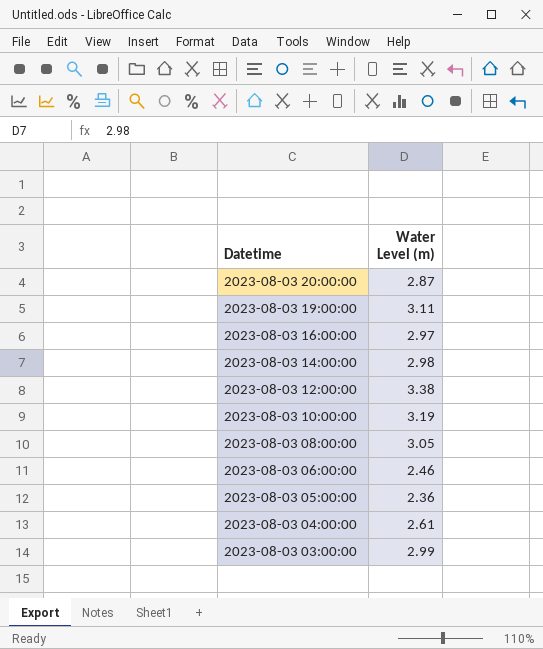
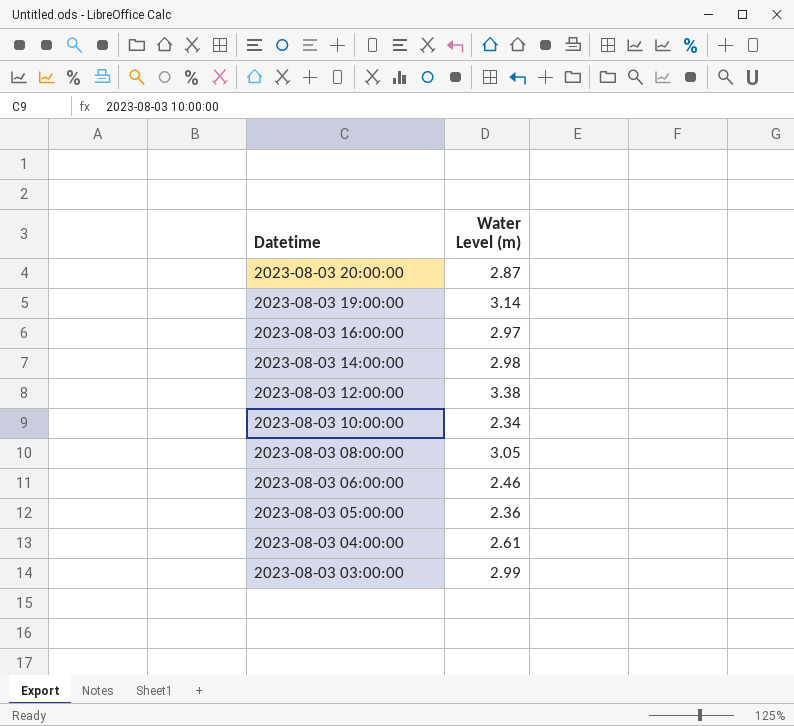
2023-08-03 19:00:00 | Water Level (m): 3.11 -> 3.14
2023-08-03 10:00:00 | Water Level (m): 3.19 -> 2.34

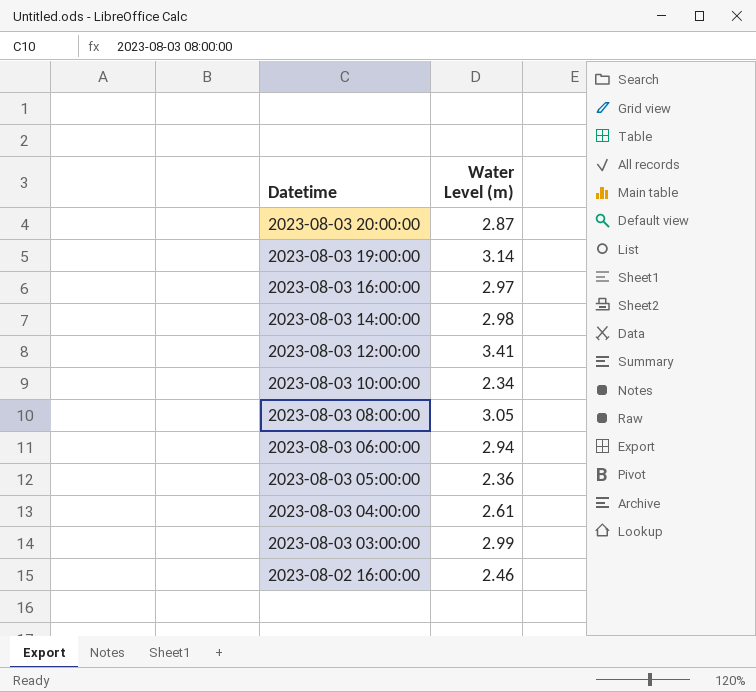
2023-08-03 12:00:00 | Water Level (m): 3.38 -> 3.41
2023-08-03 06:00:00 | Water Level (m): 2.46 -> 2.94
row 2023-08-02 16:00:00: none -> 2.46

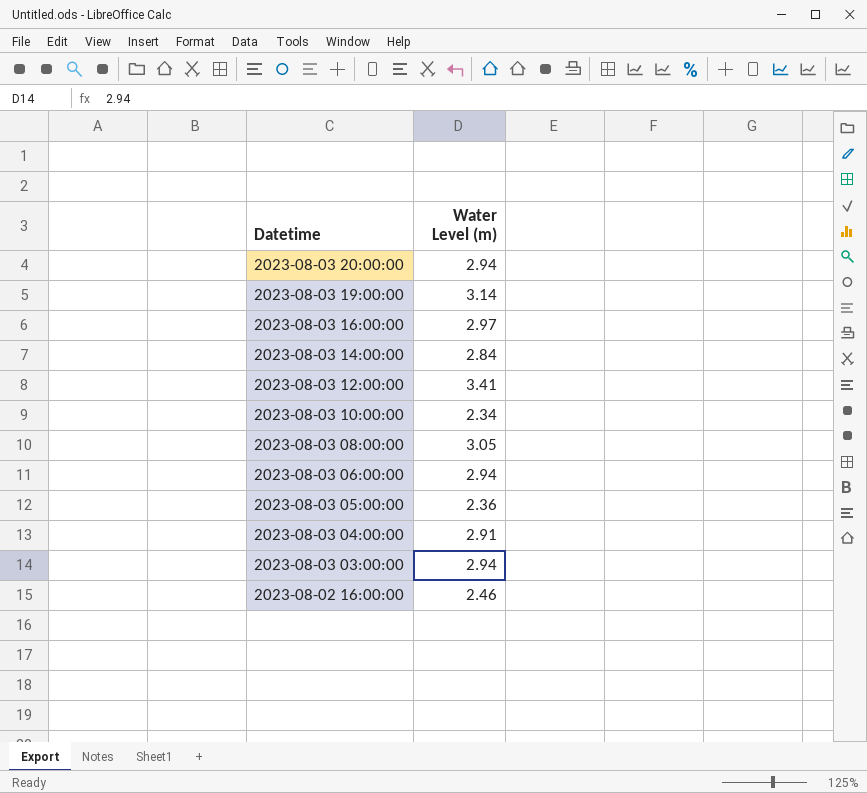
2023-08-03 20:00:00 | Water Level (m): 2.87 -> 2.94
2023-08-03 14:00:00 | Water Level (m): 2.98 -> 2.84
2023-08-03 04:00:00 | Water Level (m): 2.61 -> 2.91
2023-08-03 03:00:00 | Water Level (m): 2.99 -> 2.94

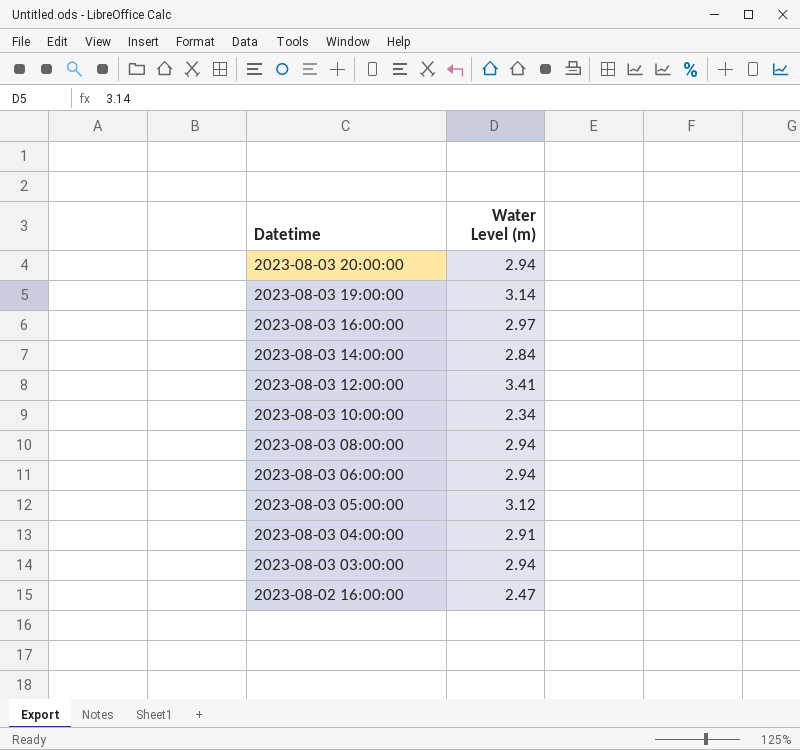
2023-08-03 08:00:00 | Water Level (m): 3.05 -> 2.94
2023-08-03 05:00:00 | Water Level (m): 2.36 -> 3.12
2023-08-02 16:00:00 | Water Level (m): 2.46 -> 2.47

